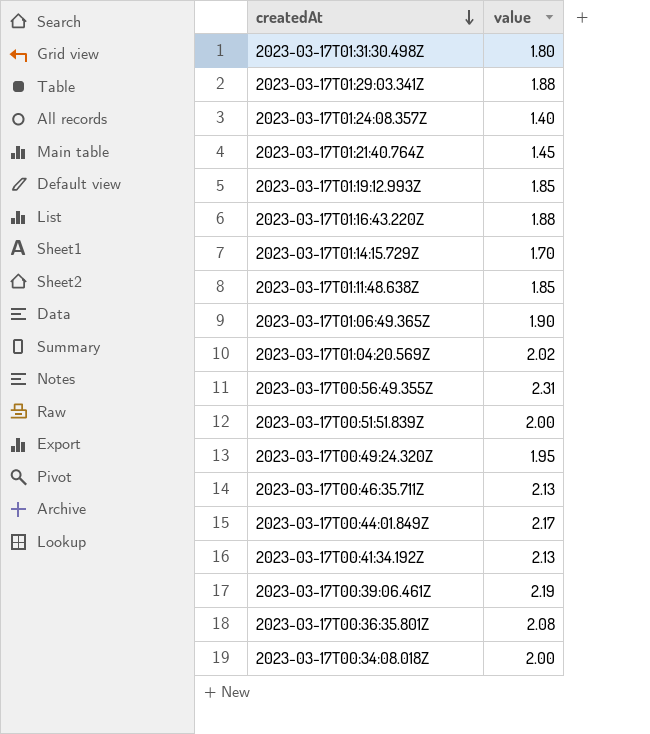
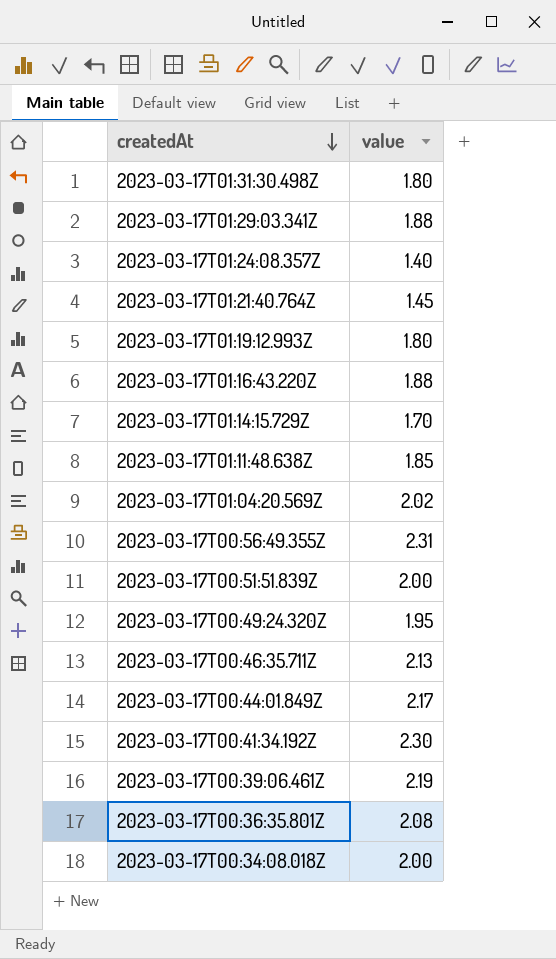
row 2023-03-17T01:06:49.365Z: 1.90 -> none
2023-03-17T01:19:12.993Z | value: 1.85 -> 1.80
2023-03-17T00:41:34.192Z | value: 2.13 -> 2.30

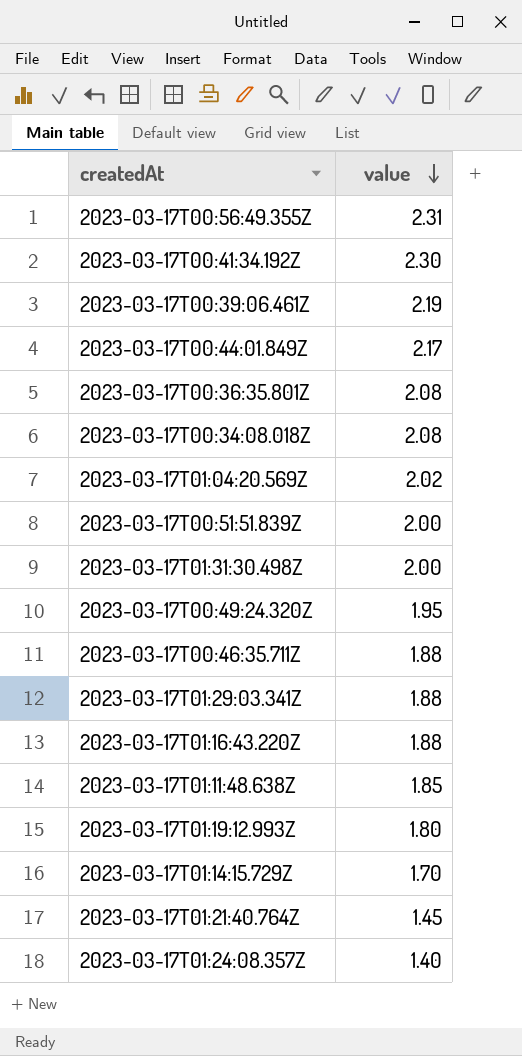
row order: createdAt descending -> value descending
2023-03-17T00:34:08.018Z | value: 2.00 -> 2.08
2023-03-17T01:31:30.498Z | value: 1.80 -> 2.00
2023-03-17T00:46:35.711Z | value: 2.13 -> 1.88

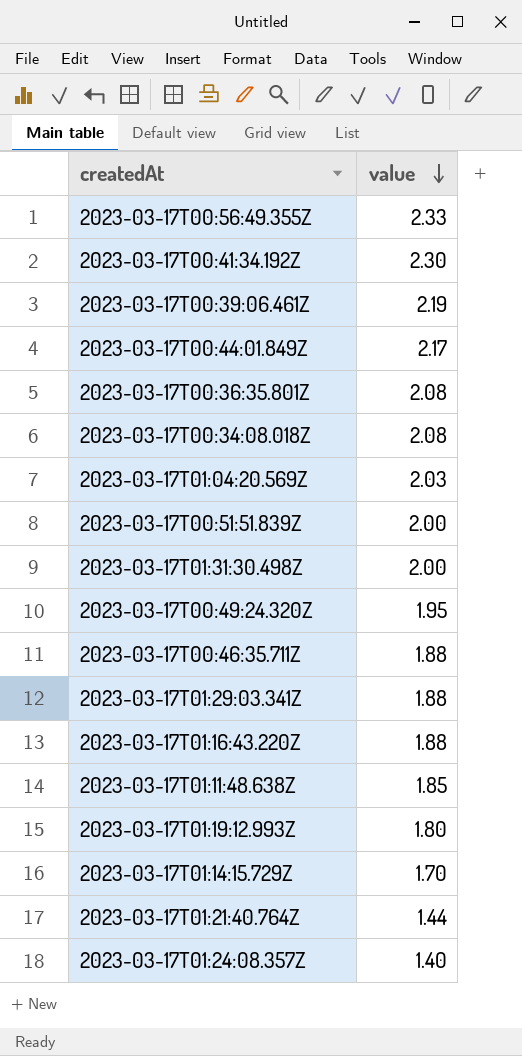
2023-03-17T00:56:49.355Z | value: 2.31 -> 2.33
2023-03-17T01:04:20.569Z | value: 2.02 -> 2.03
2023-03-17T01:21:40.764Z | value: 1.45 -> 1.44

